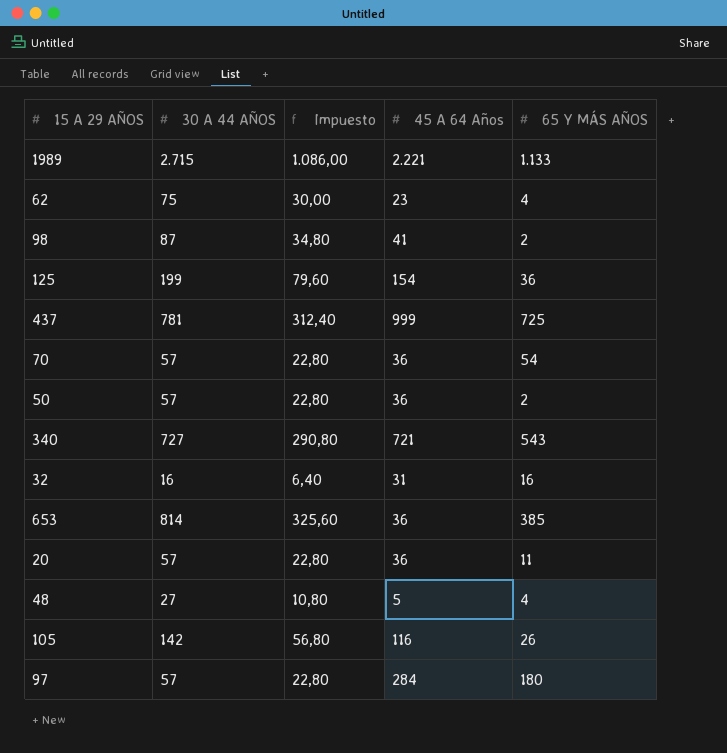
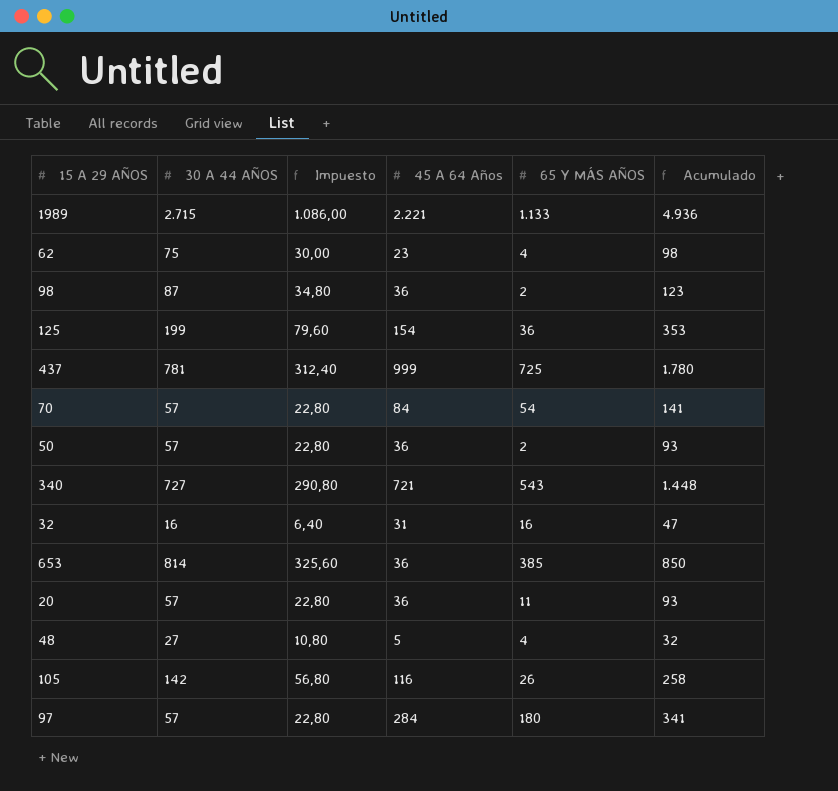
column Acumulado | formula: none -> [30 A 44 AÑOS] + [45 A 64 Años]
98 | 45 A 64 Años: 41 -> 36
70 | 45 A 64 Años: 36 -> 84

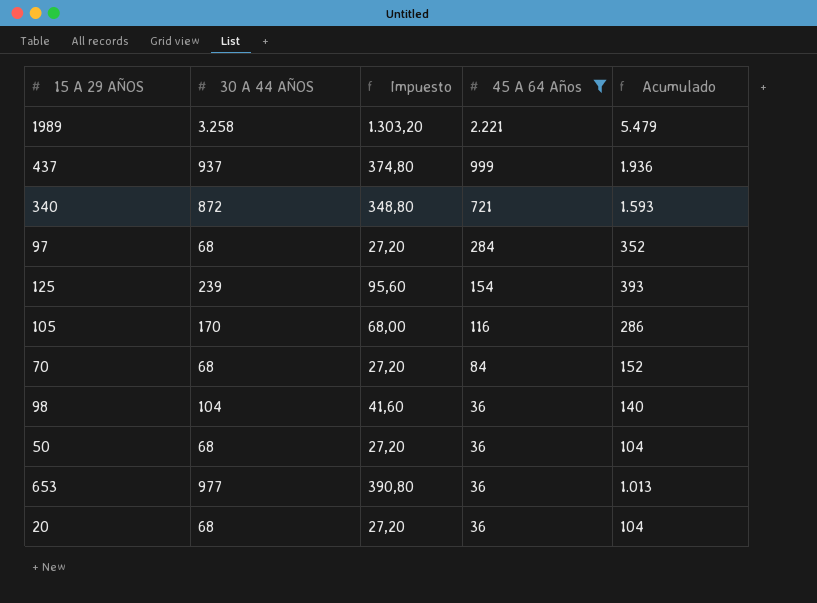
filter: none -> 45 A 64 Años >= 36
row order: none -> 45 A 64 Años descending
column 65 Y MÁS AÑOS | position: 5 -> none
1989 | 30 A 44 AÑOS: 2.715 -> 3.258
1989 | Impuesto: 1.086,00 -> 1.303,20
1989 | Acumulado: 4.936 -> 5.479
437 | 30 A 44 AÑOS: 781 -> 937
437 | Impuesto: 312,40 -> 374,80
437 | Acumulado: 1.780 -> 1.936
340 | 30 A 44 AÑOS: 727 -> 872
340 | Impuesto: 290,80 -> 348,80
340 | Acumulado: 1.448 -> 1.593
97 | 30 A 44 AÑOS: 57 -> 68
97 | Impuesto: 22,80 -> 27,20
97 | Acumulado: 341 -> 352
125 | 30 A 44 AÑOS: 199 -> 239
125 | Impuesto: 79,60 -> 95,60
125 | Acumulado: 353 -> 393
105 | 30 A 44 AÑOS: 142 -> 170
105 | Impuesto: 56,80 -> 68,00
105 | Acumulado: 258 -> 286
70 | 30 A 44 AÑOS: 57 -> 68
70 | Impuesto: 22,80 -> 27,20
70 | Acumulado: 141 -> 152
98 | 30 A 44 AÑOS: 87 -> 104
98 | Impuesto: 34,80 -> 41,60
98 | Acumulado: 123 -> 140
50 | 30 A 44 AÑOS: 57 -> 68
50 | Impuesto: 22,80 -> 27,20
50 | Acumulado: 93 -> 104
653 | 30 A 44 AÑOS: 814 -> 977
653 | Impuesto: 325,60 -> 390,80
653 | Acumulado: 850 -> 1.013
20 | 30 A 44 AÑOS: 57 -> 68
20 | Impuesto: 22,80 -> 27,20
20 | Acumulado: 93 -> 104

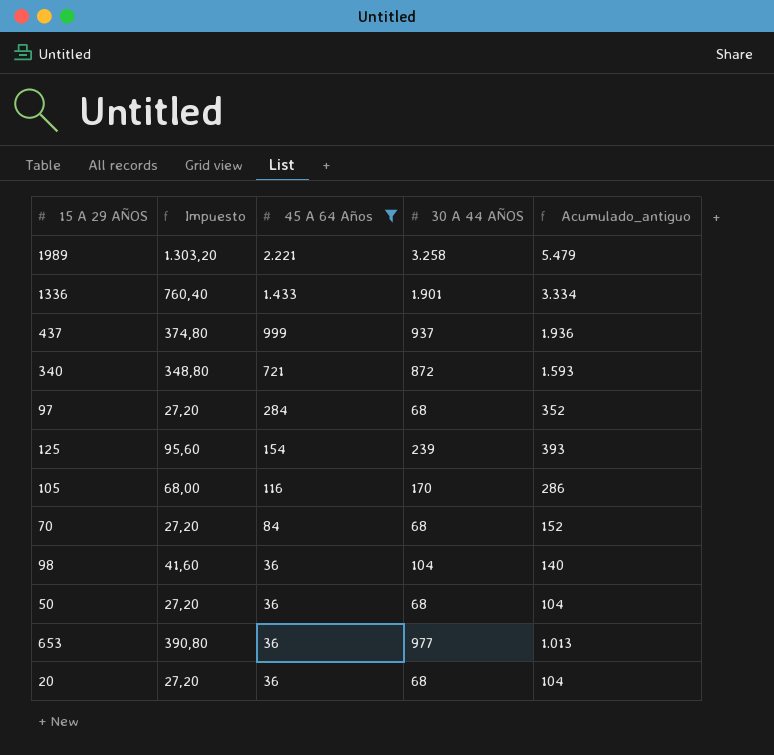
column 30 A 44 AÑOS | position: 2 -> 4
column name: Acumulado -> Acumulado_antiguo
row 1336: none -> 760,40 | 1.433 | 1.901 | 3.334

